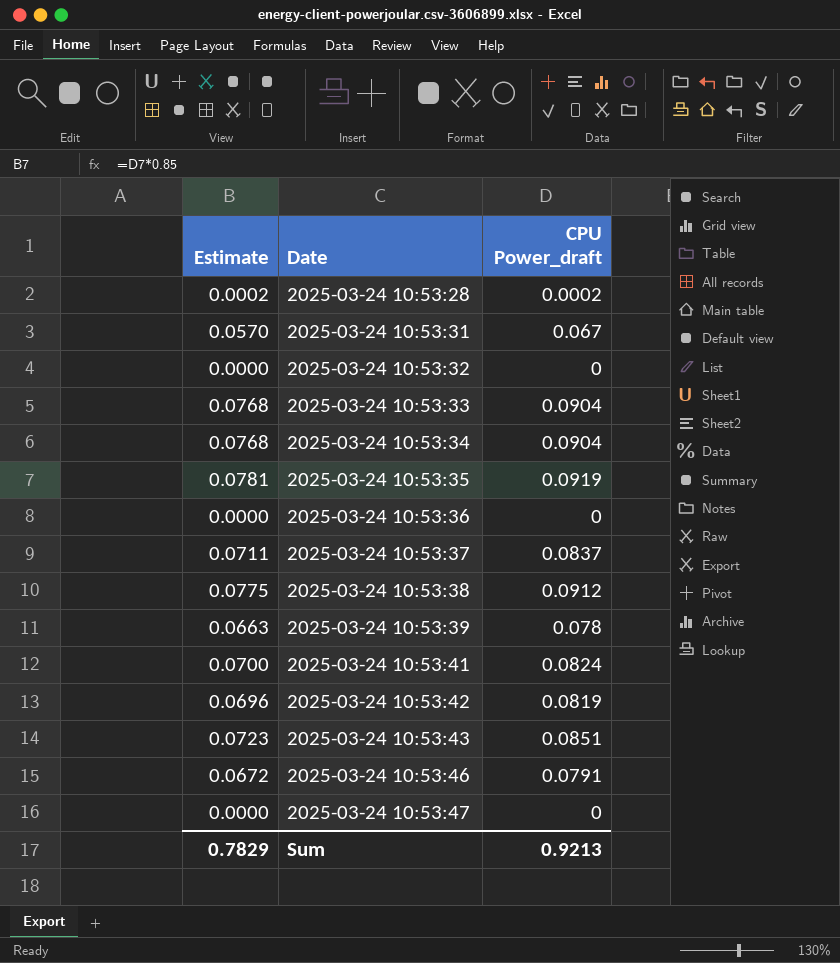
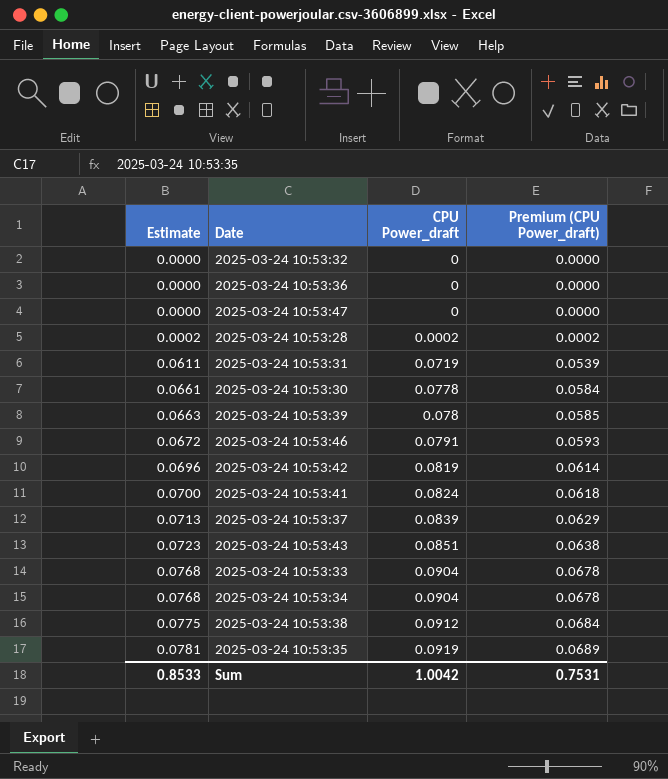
row order: Date ascending -> Estimate ascending
column Premium (CPU Power_draft) | formula: none -> [CPU Power_draft] * 0.75
2025-03-24 10:53:31 | Estimate: 0.0570 -> 0.0611
2025-03-24 10:53:31 | CPU Power_draft: 0.067 -> 0.0719
row 2025-03-24 10:53:30: none -> 0.0661 | 0.0778 | 0.0584
2025-03-24 10:53:37 | Estimate: 0.0711 -> 0.0713
2025-03-24 10:53:37 | CPU Power_draft: 0.0837 -> 0.0839
Sum | Estimate: 0.7829 -> 0.8533
Sum | CPU Power_draft: 0.9213 -> 1.0042

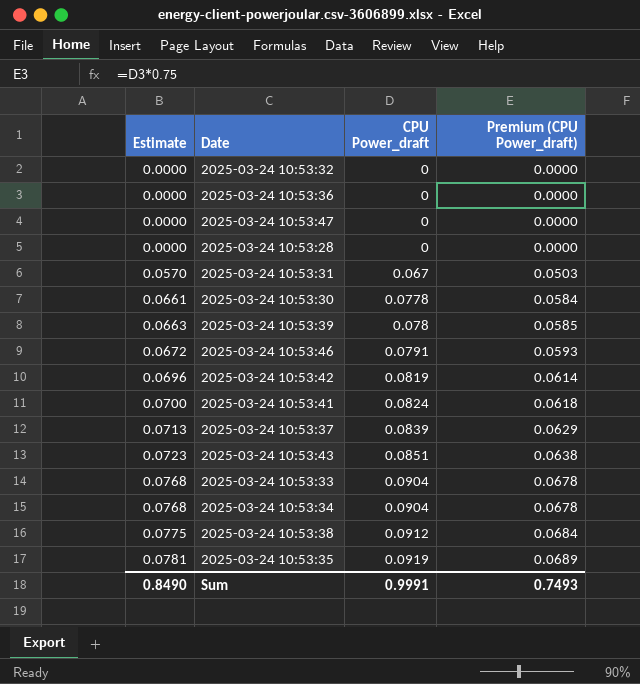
2025-03-24 10:53:28 | Estimate: 0.0002 -> 0.0000
2025-03-24 10:53:28 | CPU Power_draft: 0.0002 -> 0
2025-03-24 10:53:28 | Premium (CPU Power_draft): 0.0002 -> 0.0000
2025-03-24 10:53:31 | Estimate: 0.0611 -> 0.0570
2025-03-24 10:53:31 | CPU Power_draft: 0.0719 -> 0.067
2025-03-24 10:53:31 | Premium (CPU Power_draft): 0.0539 -> 0.0503
Sum | Estimate: 0.8533 -> 0.8490
Sum | CPU Power_draft: 1.0042 -> 0.9991
Sum | Premium (CPU Power_draft): 0.7531 -> 0.7493

